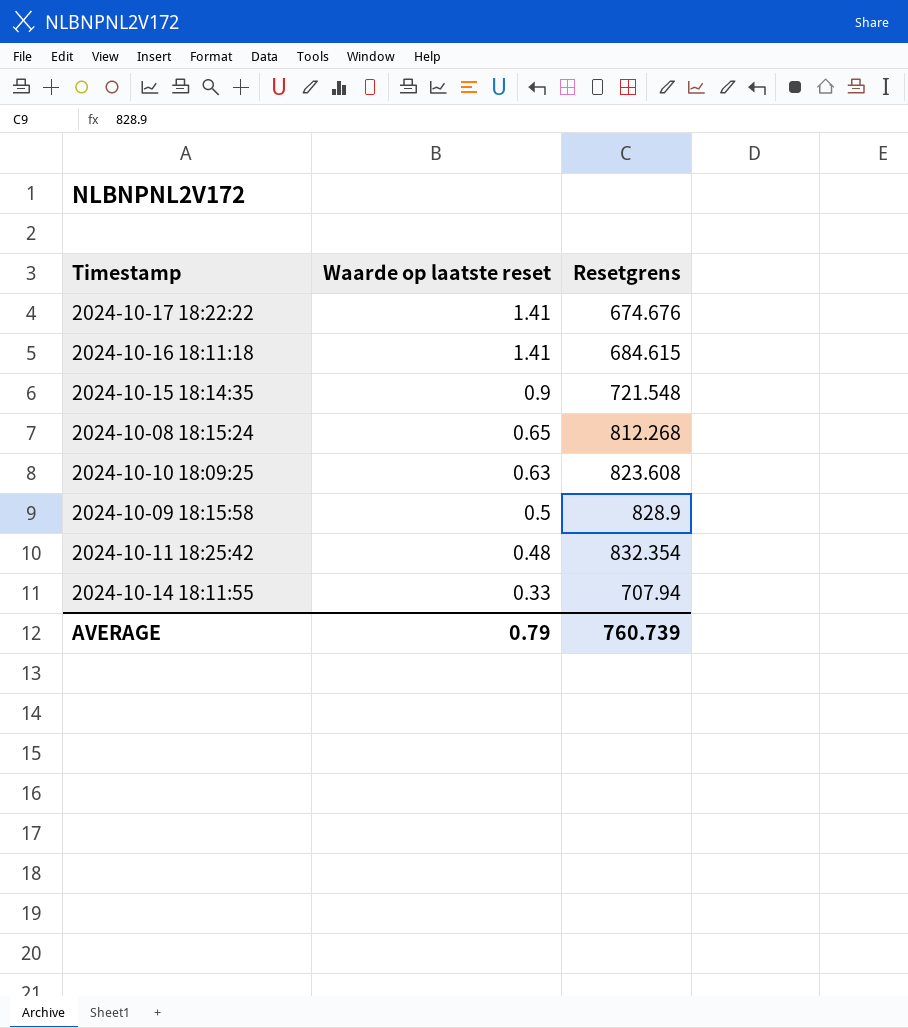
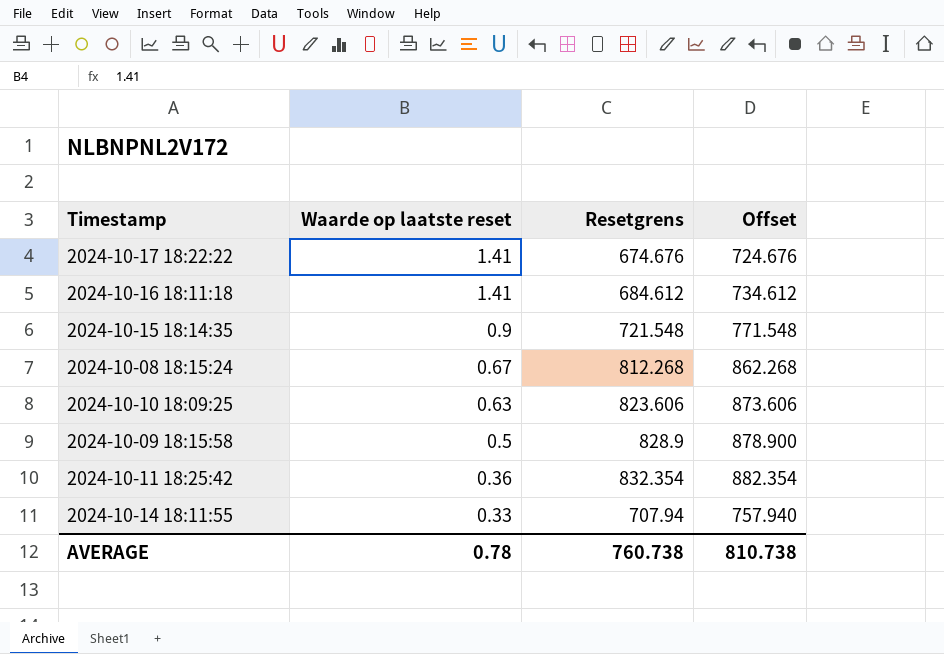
column Offset | formula: none -> [Resetgrens] + 50
2024-10-16 18:11:18 | Resetgrens: 684.615 -> 684.612
2024-10-08 18:15:24 | Waarde op laatste reset: 0.65 -> 0.67
2024-10-10 18:09:25 | Resetgrens: 823.608 -> 823.606
2024-10-11 18:25:42 | Waarde op laatste reset: 0.48 -> 0.36
AVERAGE | Waarde op laatste reset: 0.79 -> 0.78
AVERAGE | Resetgrens: 760.739 -> 760.738

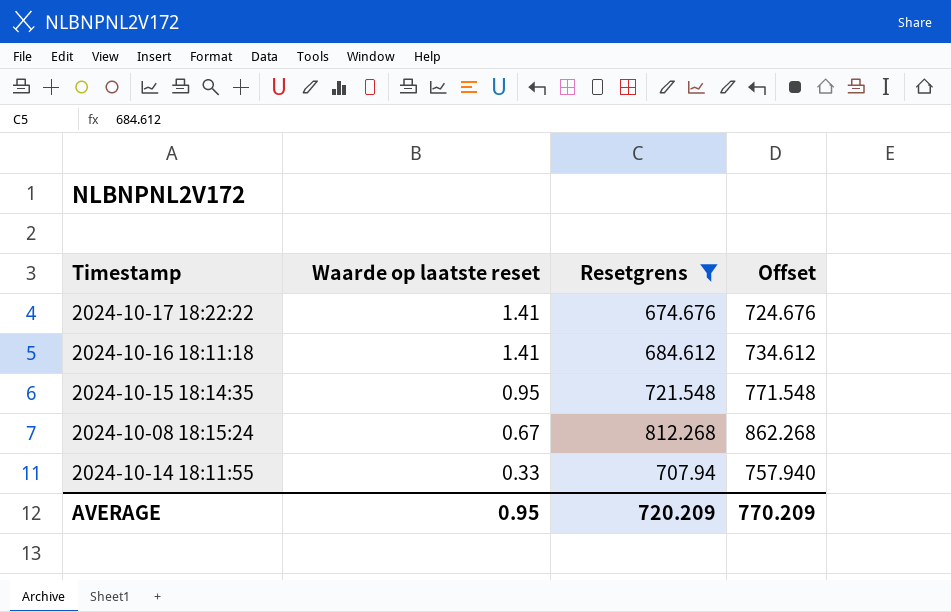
filter: none -> Resetgrens <= 812.268
2024-10-15 18:14:35 | Waarde op laatste reset: 0.9 -> 0.95
AVERAGE | Waarde op laatste reset: 0.78 -> 0.95
AVERAGE | Resetgrens: 760.738 -> 720.209
AVERAGE | Offset: 810.738 -> 770.209

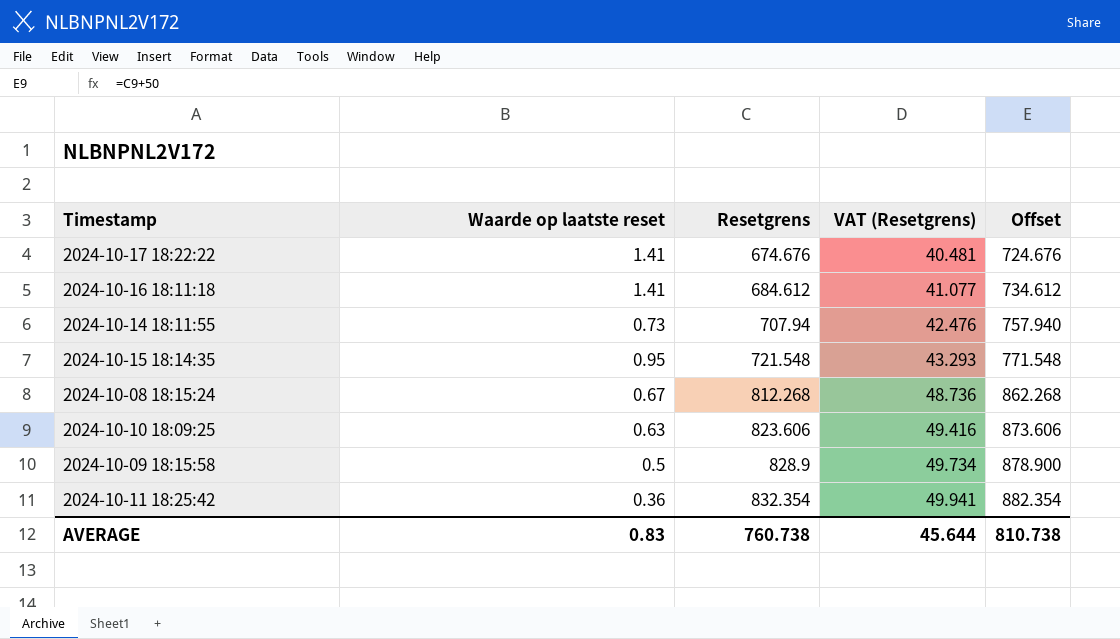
filter: Resetgrens <= 812.268 -> none
row order: Waarde op laatste reset descending -> Resetgrens ascending
column VAT (Resetgrens) | formula: none -> [Resetgrens] * 0.06
2024-10-14 18:11:55 | Waarde op laatste reset: 0.33 -> 0.73
AVERAGE | Waarde op laatste reset: 0.95 -> 0.83
AVERAGE | Resetgrens: 720.209 -> 760.738
AVERAGE | Offset: 770.209 -> 810.738

